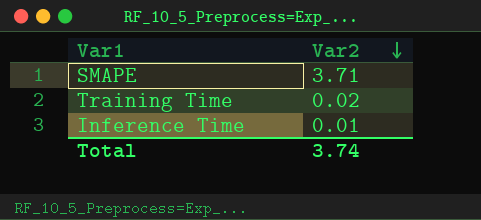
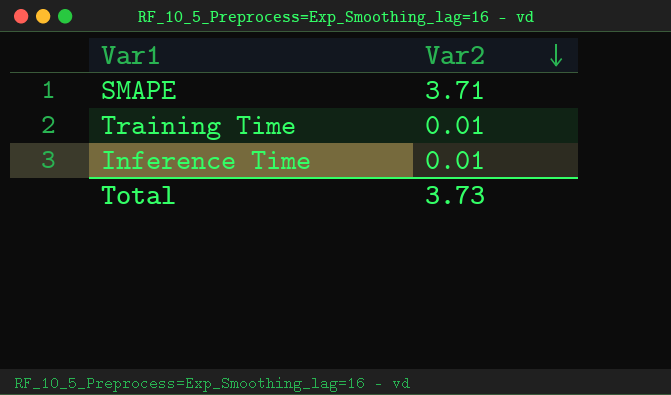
Training Time | Var2: 0.02 -> 0.01
Total | Var2: 3.74 -> 3.73

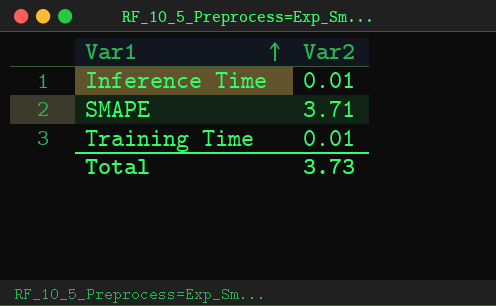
row order: Var2 descending -> Var1 ascending

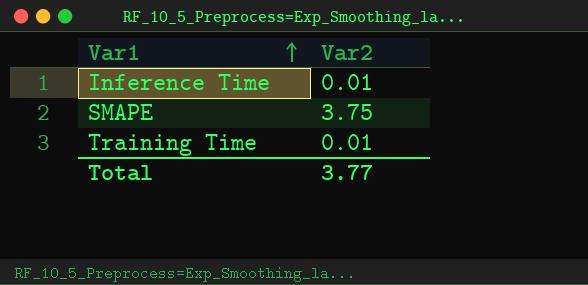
SMAPE | Var2: 3.71 -> 3.75
Total | Var2: 3.73 -> 3.77

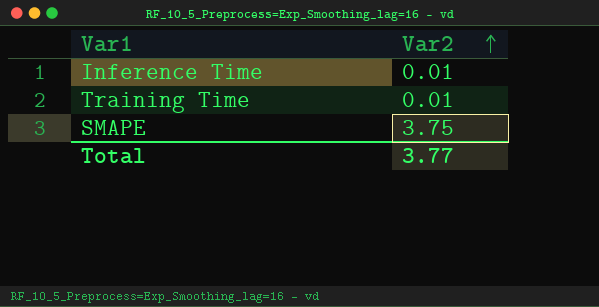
row order: Var1 ascending -> Var2 ascending

